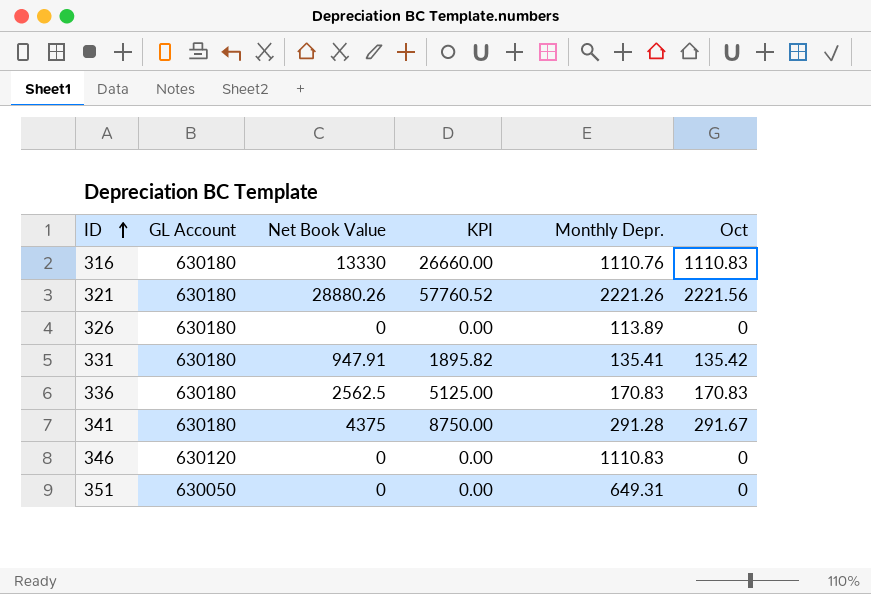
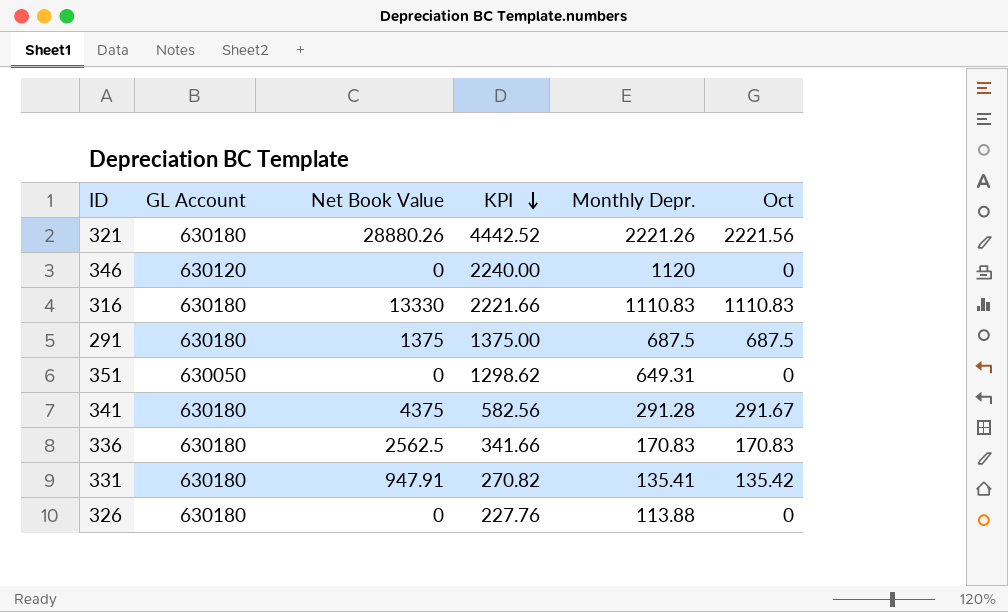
row order: ID ascending -> KPI descending
column KPI | formula: [Net Book Value] * 2 -> [Monthly Depr.] * 2
346 | Monthly Depr.: 1110.83 -> 1120
316 | Monthly Depr.: 1110.76 -> 1110.83
row 291: none -> 630180 | 1375 | 1375.00 | 687.5 | 687.5
326 | Monthly Depr.: 113.89 -> 113.88

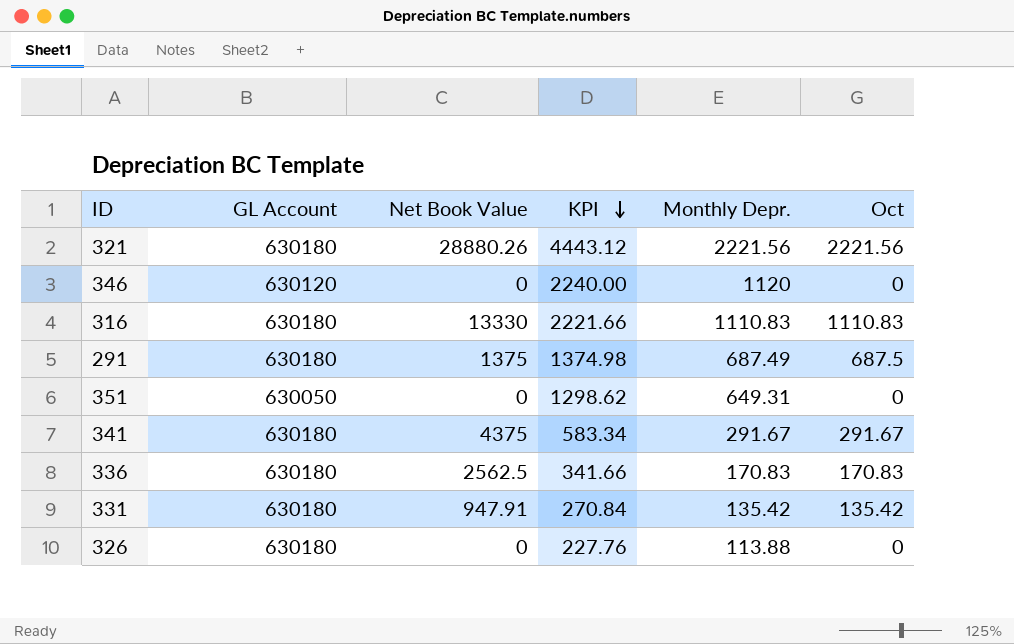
321 | KPI: 4442.52 -> 4443.12
321 | Monthly Depr.: 2221.26 -> 2221.56
291 | KPI: 1375.00 -> 1374.98
291 | Monthly Depr.: 687.5 -> 687.49
341 | KPI: 582.56 -> 583.34
341 | Monthly Depr.: 291.28 -> 291.67
331 | KPI: 270.82 -> 270.84
331 | Monthly Depr.: 135.41 -> 135.42

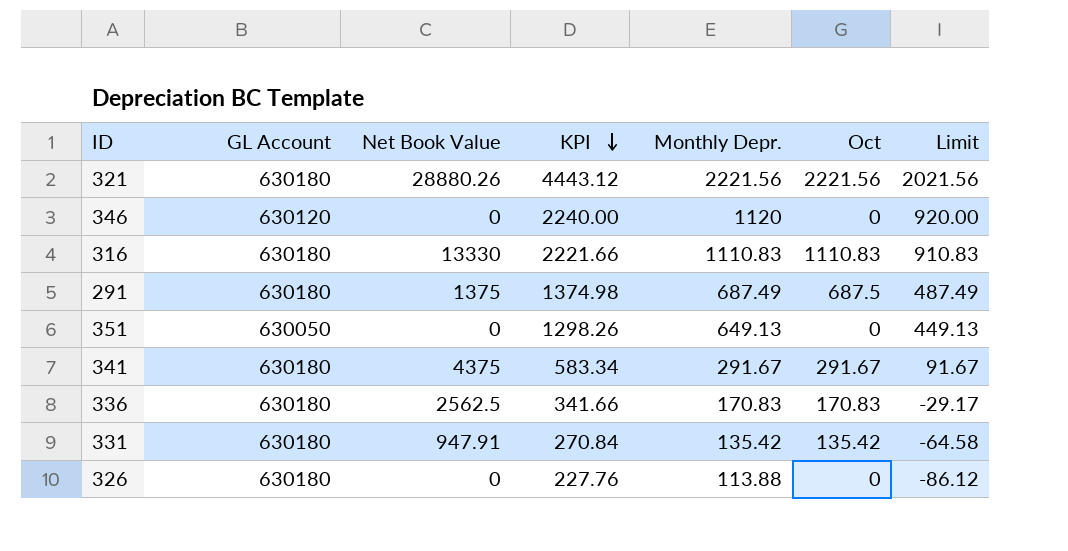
column Limit | formula: none -> [Monthly Depr.] - 200
351 | KPI: 1298.62 -> 1298.26
351 | Monthly Depr.: 649.31 -> 649.13

